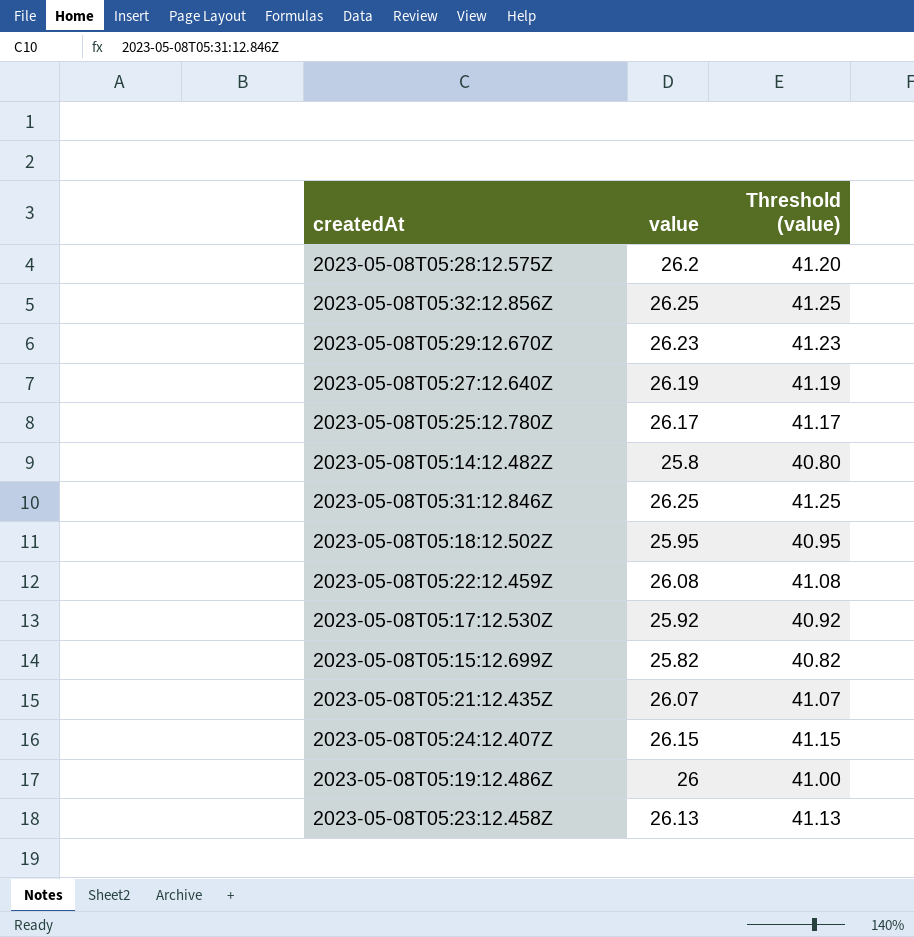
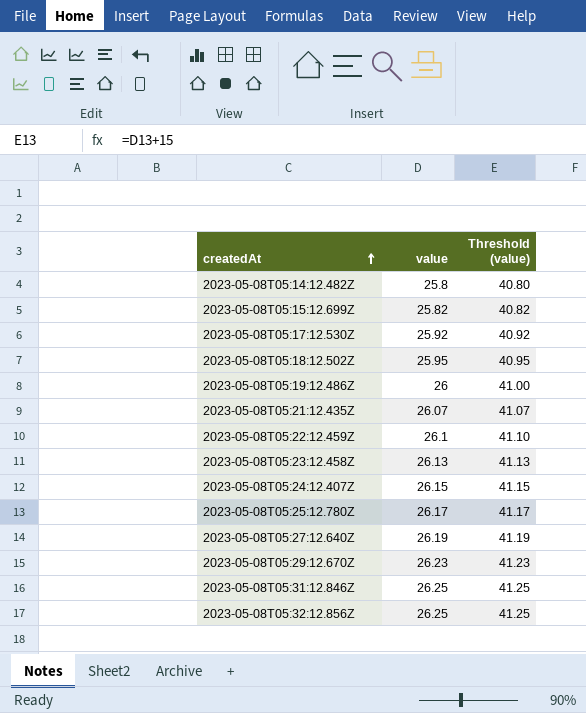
row order: none -> createdAt ascending
row 2023-05-08T05:28:12.575Z: 26.2 | 41.20 -> none
2023-05-08T05:22:12.459Z | value: 26.08 -> 26.1
2023-05-08T05:22:12.459Z | Threshold (value): 41.08 -> 41.10

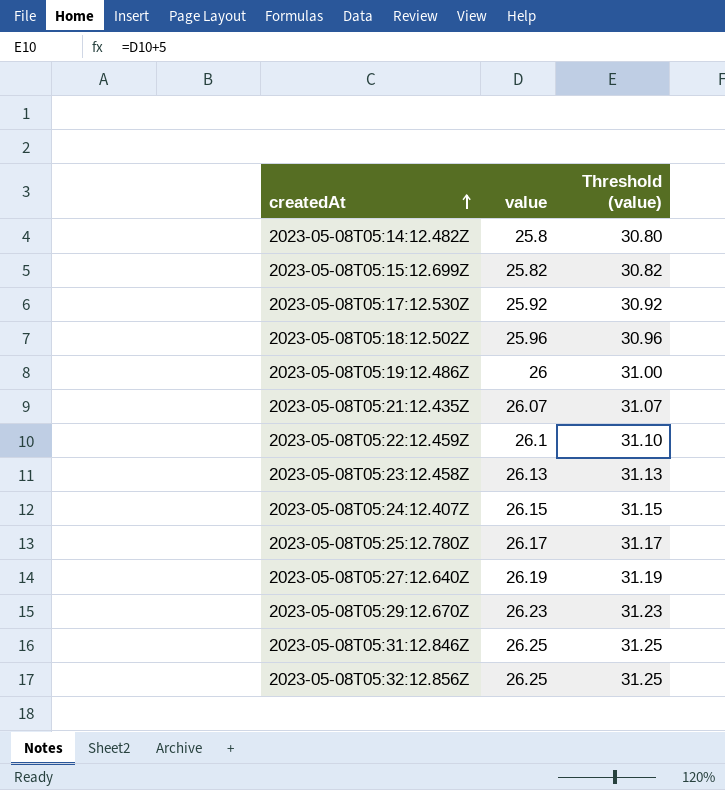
column Threshold (value) | formula: [value] + 15 -> [value] + 5
2023-05-08T05:18:12.502Z | value: 25.95 -> 25.96

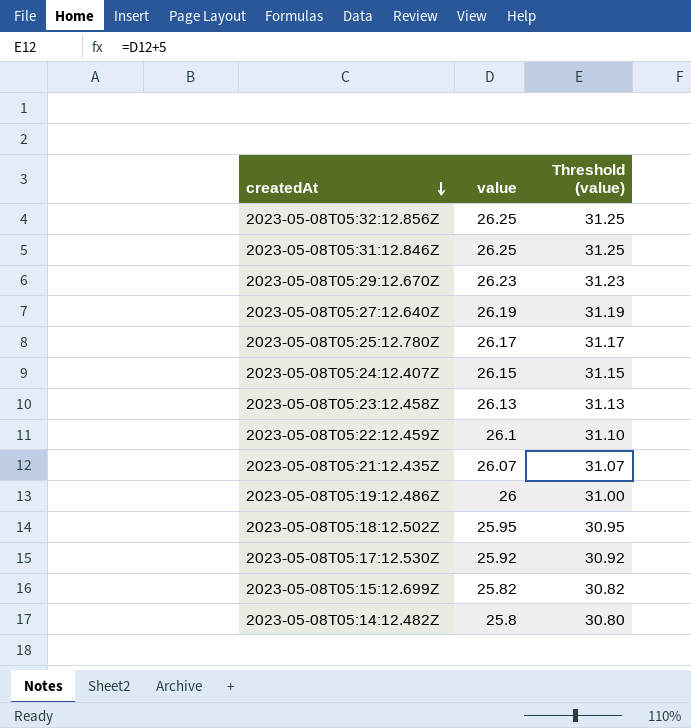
row order: createdAt ascending -> createdAt descending
2023-05-08T05:18:12.502Z | value: 25.96 -> 25.95
2023-05-08T05:18:12.502Z | Threshold (value): 30.96 -> 30.95

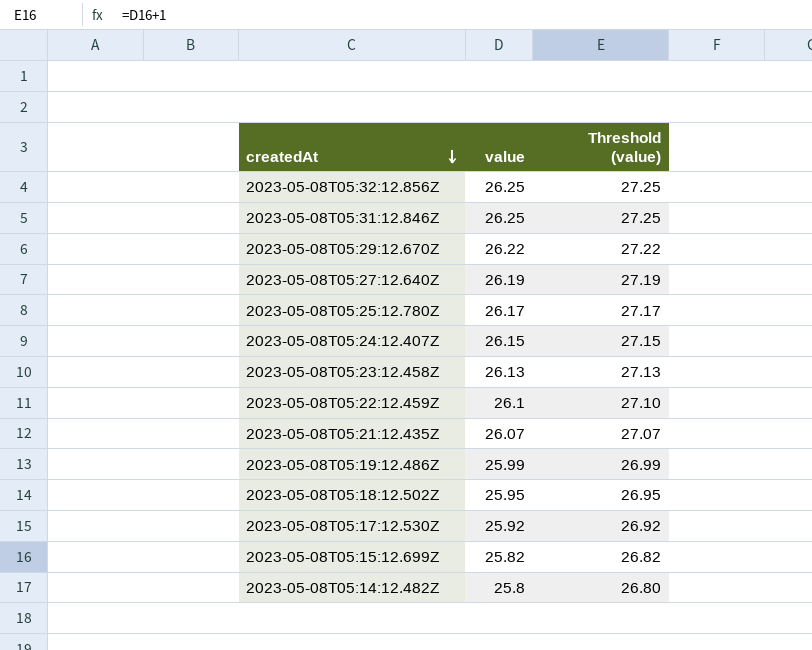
column Threshold (value) | formula: [value] + 5 -> [value] + 1
2023-05-08T05:29:12.670Z | value: 26.23 -> 26.22
2023-05-08T05:19:12.486Z | value: 26 -> 25.99

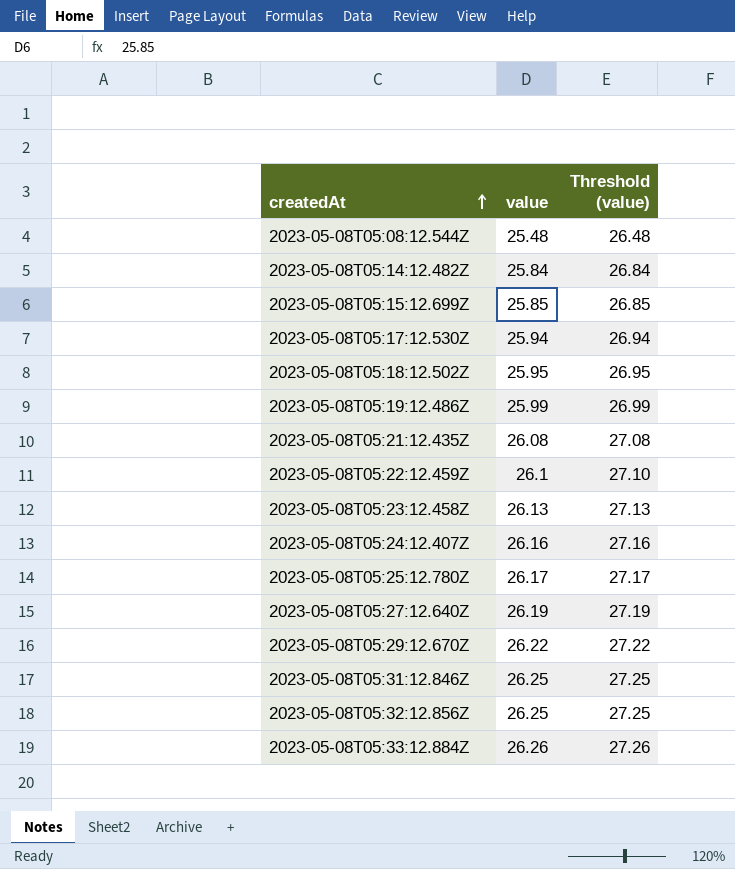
row order: createdAt descending -> createdAt ascending
row 2023-05-08T05:08:12.544Z: none -> 25.48 | 26.48
2023-05-08T05:14:12.482Z | value: 25.8 -> 25.84
2023-05-08T05:14:12.482Z | Threshold (value): 26.80 -> 26.84
2023-05-08T05:15:12.699Z | value: 25.82 -> 25.85
2023-05-08T05:15:12.699Z | Threshold (value): 26.82 -> 26.85
2023-05-08T05:17:12.530Z | value: 25.92 -> 25.94
2023-05-08T05:17:12.530Z | Threshold (value): 26.92 -> 26.94
2023-05-08T05:21:12.435Z | value: 26.07 -> 26.08
2023-05-08T05:21:12.435Z | Threshold (value): 27.07 -> 27.08
2023-05-08T05:24:12.407Z | value: 26.15 -> 26.16
2023-05-08T05:24:12.407Z | Threshold (value): 27.15 -> 27.16
row 2023-05-08T05:33:12.884Z: none -> 26.26 | 27.26

